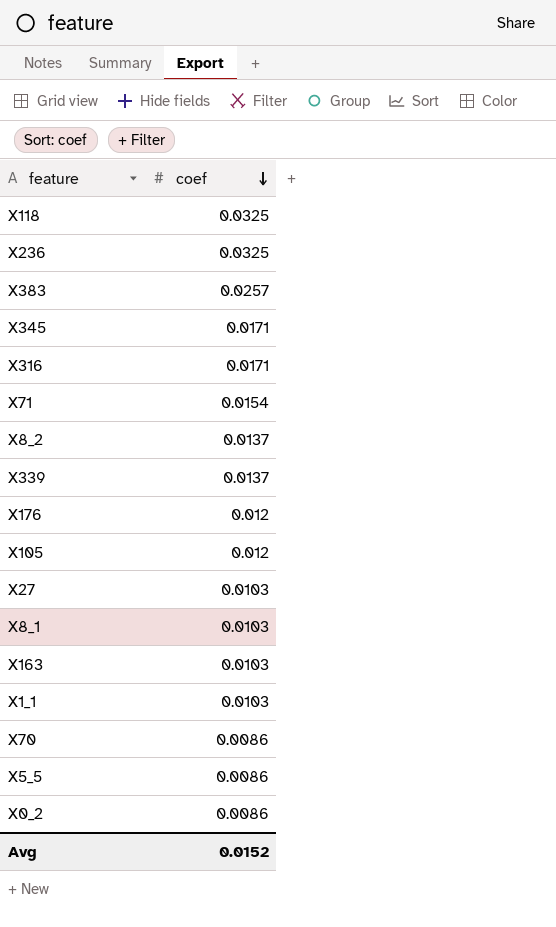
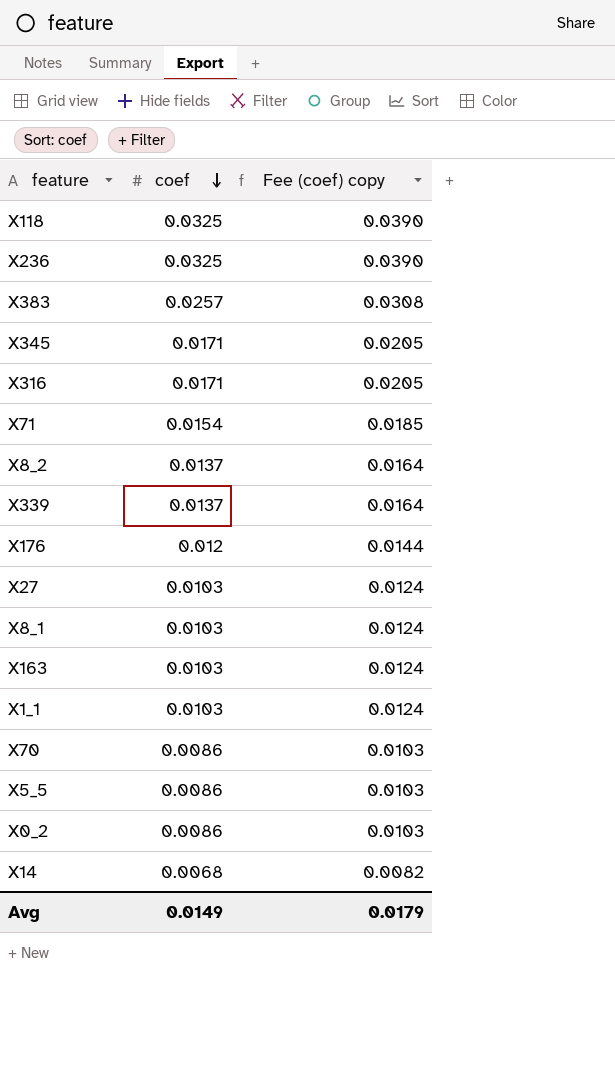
column Fee (coef) copy | formula: none -> [coef] * 1.2
row X105: 0.012 -> none
row X14: none -> 0.0068 | 0.0082
Avg | coef: 0.0152 -> 0.0149

